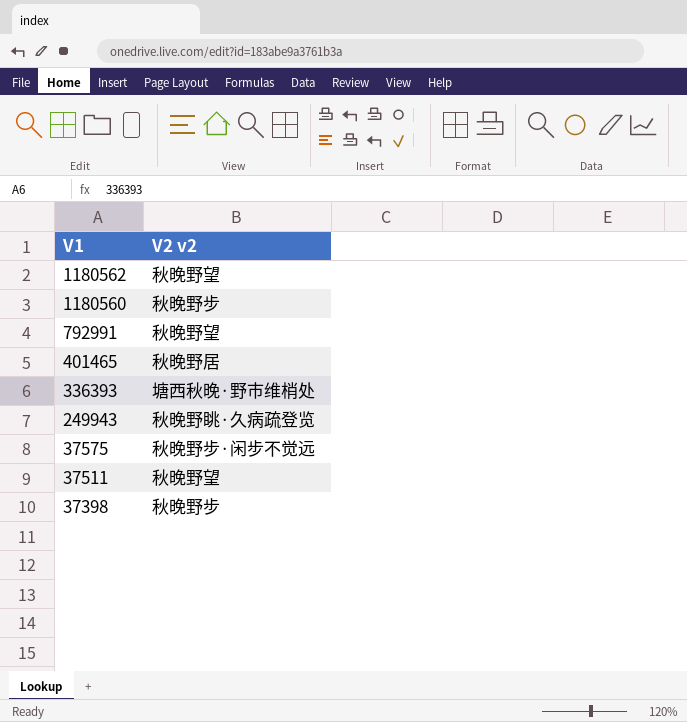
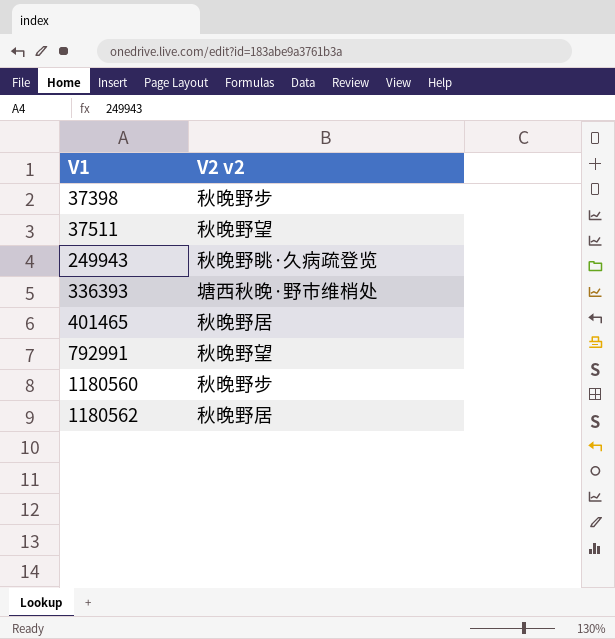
row order: V1 descending -> V1 ascending
row 37575: 秋晚野步·闲步不觉远 -> none
1180562 | V2 v2: 秋晚野望 -> 秋晚野居

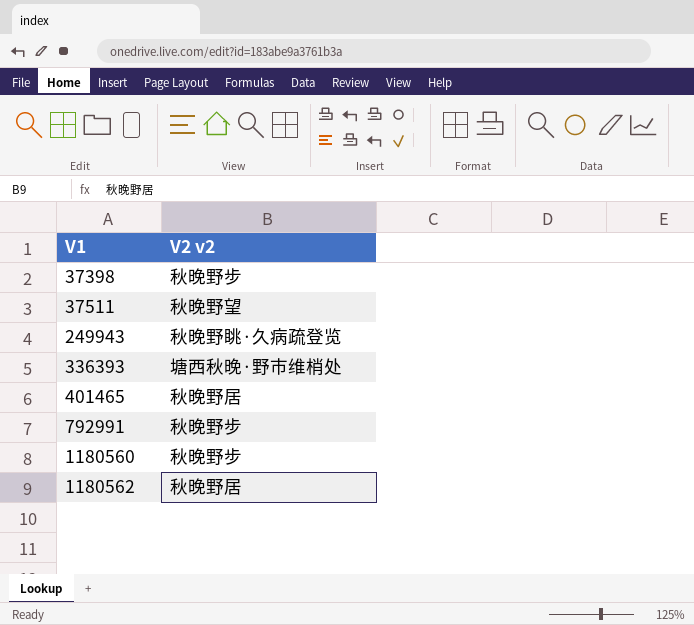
792991 | V2 v2: 秋晚野望 -> 秋晚野步

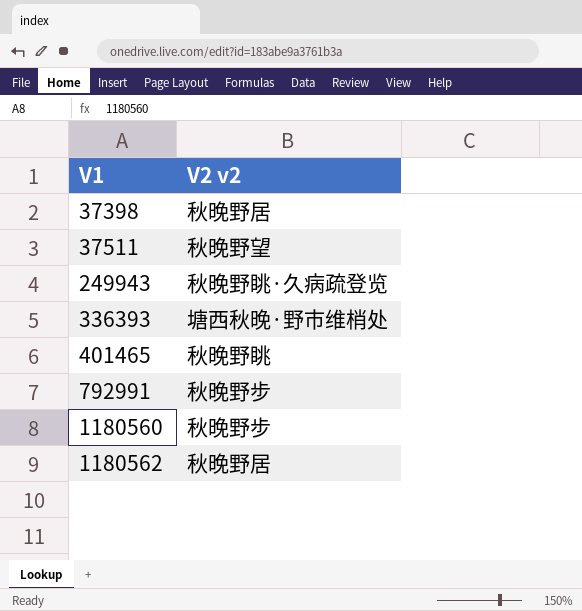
37398 | V2 v2: 秋晚野步 -> 秋晚野居
401465 | V2 v2: 秋晚野居 -> 秋晚野眺

